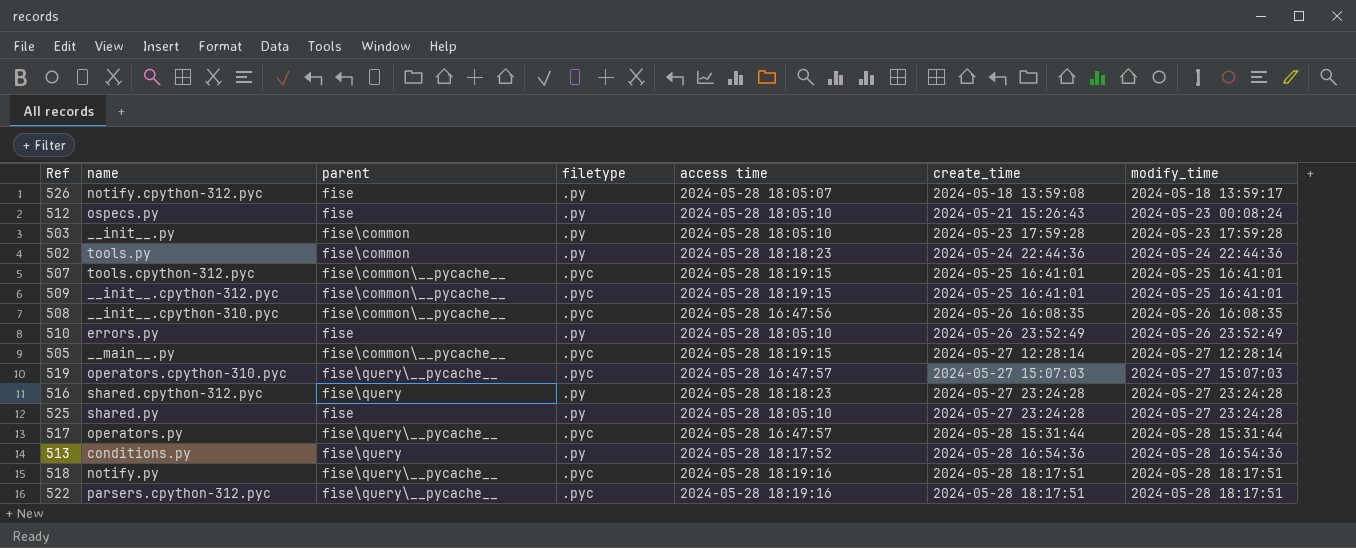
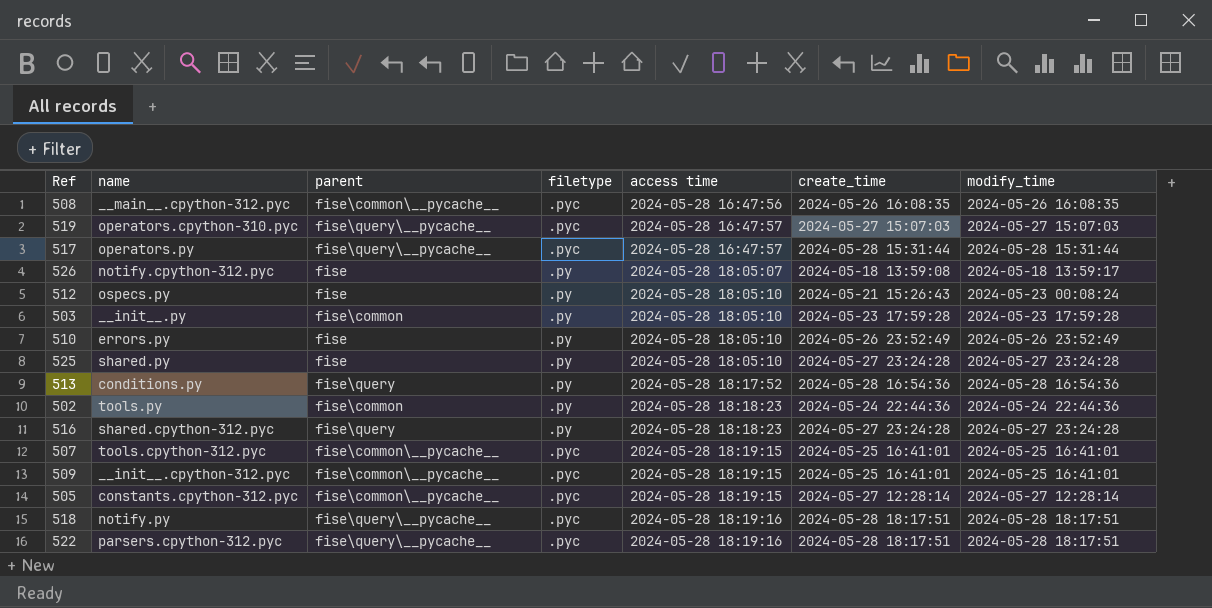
row order: create_time ascending -> access time ascending
508 | name: __init__.cpython-310.pyc -> __main__.cpython-312.pyc
505 | name: __main__.py -> constants.cpython-312.pyc

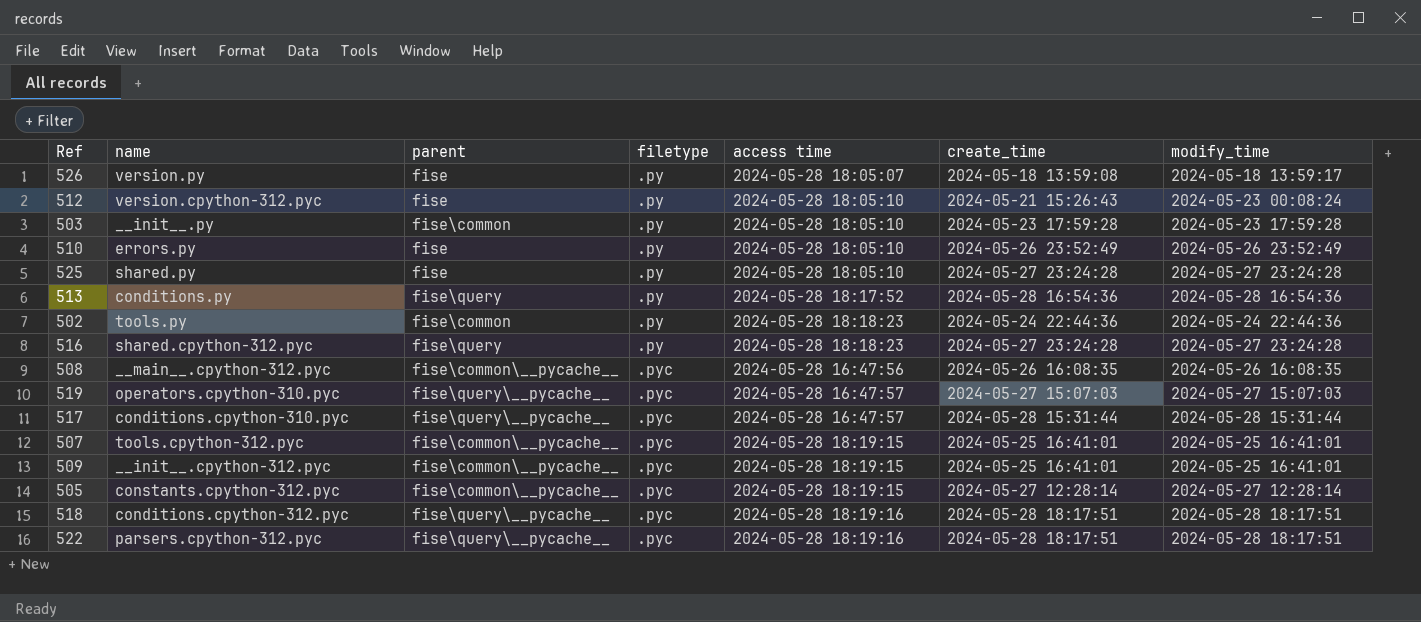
row order: access time ascending -> filetype ascending
526 | name: notify.cpython-312.pyc -> version.py
512 | name: ospecs.py -> version.cpython-312.pyc
517 | name: operators.py -> conditions.cpython-310.pyc
518 | name: notify.py -> conditions.cpython-312.pyc

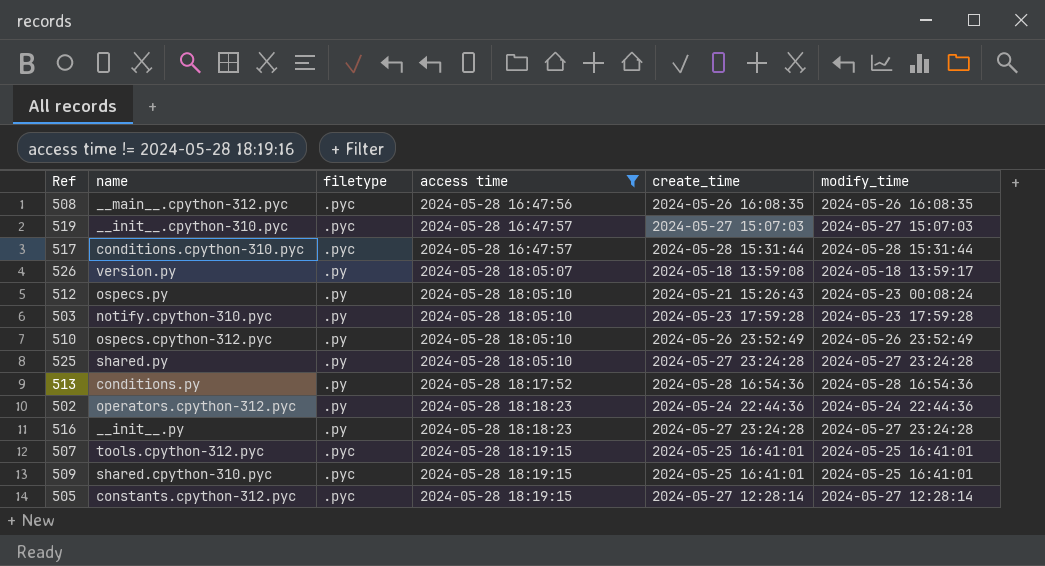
filter: none -> access time != 2024-05-28 18:19:16
row order: filetype ascending -> access time ascending
column parent | position: 3 -> none
519 | name: operators.cpython-310.pyc -> __init__.cpython-310.pyc
512 | name: version.cpython-312.pyc -> ospecs.py
503 | name: __init__.py -> notify.cpython-310.pyc
510 | name: errors.py -> ospecs.cpython-312.pyc
502 | name: tools.py -> operators.cpython-312.pyc
516 | name: shared.cpython-312.pyc -> __init__.py
509 | name: __init__.cpython-312.pyc -> shared.cpython-310.pyc

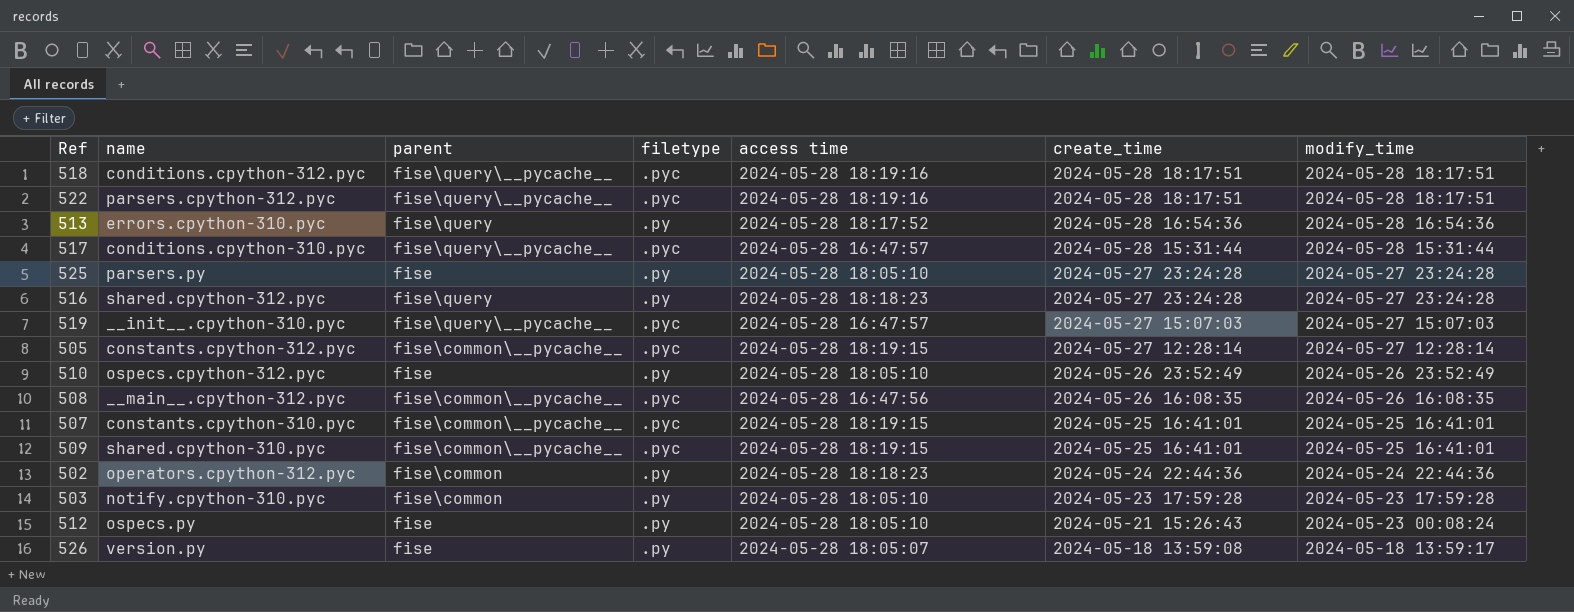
filter: access time != 2024-05-28 18:19:16 -> none
row order: access time ascending -> create_time descending
column parent | position: none -> 3
513 | name: conditions.py -> errors.cpython-310.pyc
525 | name: shared.py -> parsers.py
516 | name: __init__.py -> shared.cpython-312.pyc
507 | name: tools.cpython-312.pyc -> constants.cpython-310.pyc

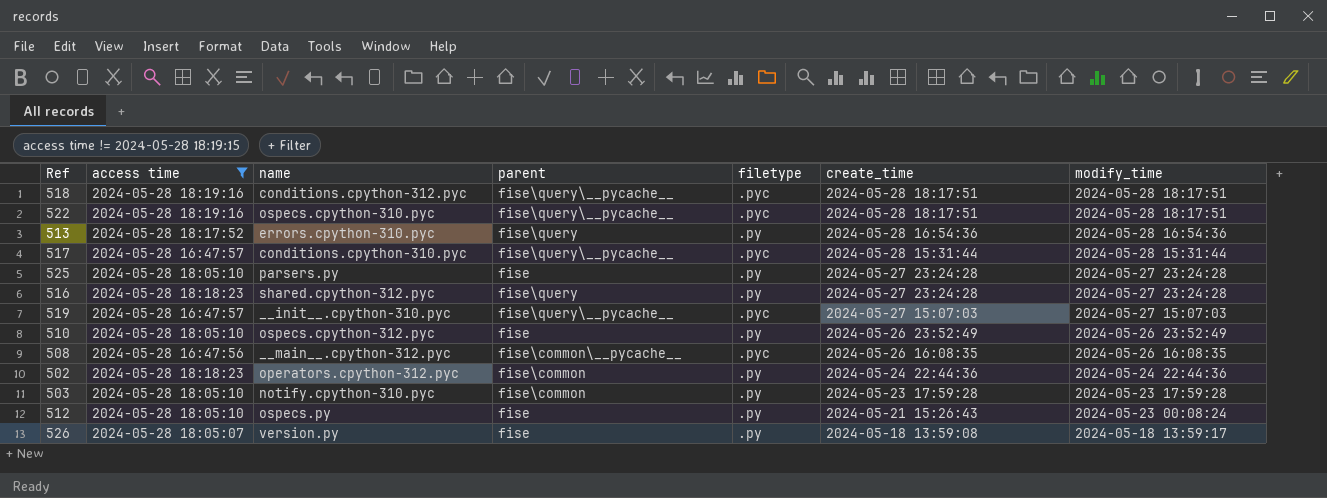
filter: none -> access time != 2024-05-28 18:19:15
column access time | position: 5 -> 2
522 | name: parsers.cpython-312.pyc -> ospecs.cpython-310.pyc

